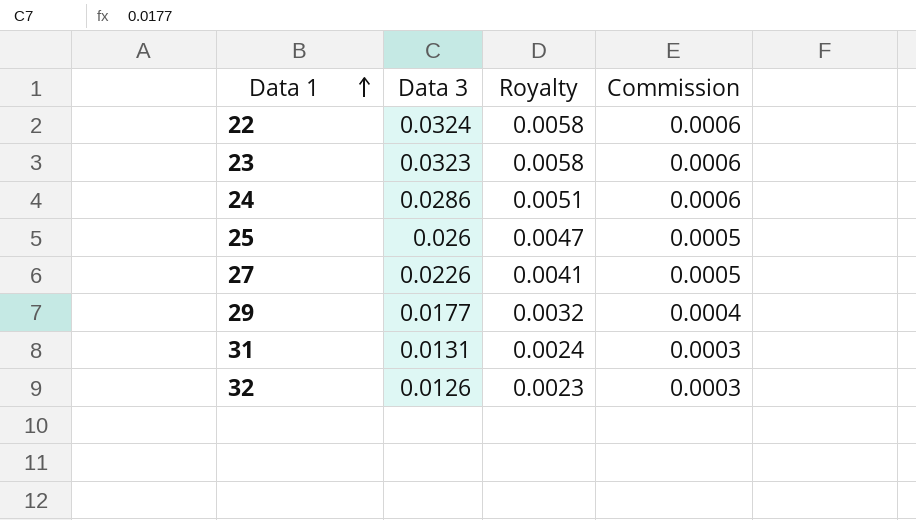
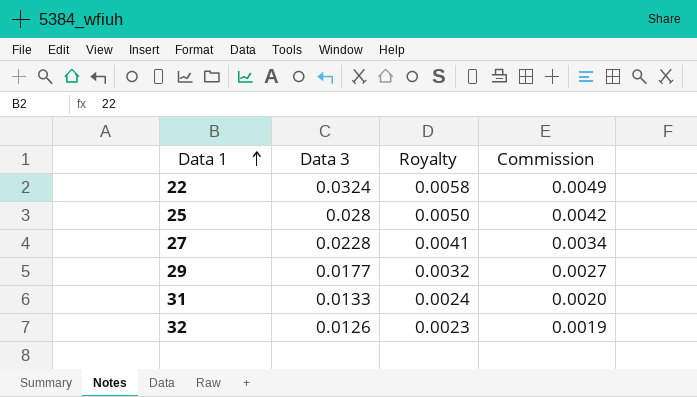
column Commission | formula: [Data 3] * 0.02 -> [Data 3] * 0.15
row 23: 0.0323 | 0.0058 | 0.0006 -> none
row 24: 0.0286 | 0.0051 | 0.0006 -> none
25 | Data 3: 0.026 -> 0.028
25 | Royalty: 0.0047 -> 0.0050
27 | Data 3: 0.0226 -> 0.0228
31 | Data 3: 0.0131 -> 0.0133

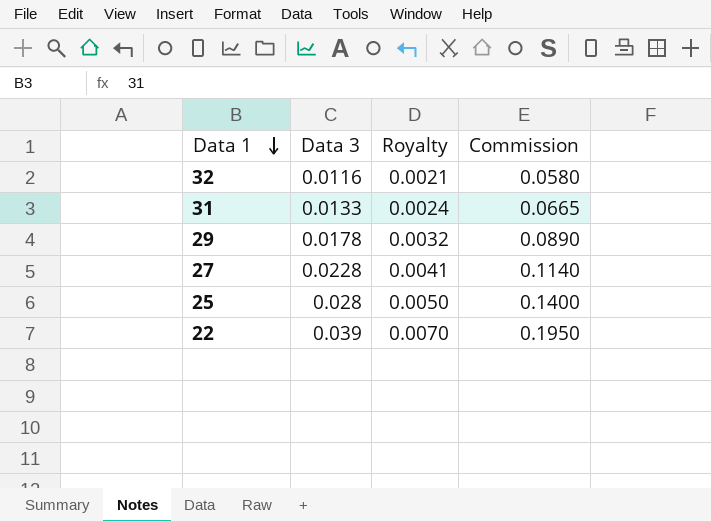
row order: Data 1 ascending -> Data 1 descending
column Commission | formula: [Data 3] * 0.15 -> [Data 3] * 5
32 | Data 3: 0.0126 -> 0.0116
32 | Royalty: 0.0023 -> 0.0021
29 | Data 3: 0.0177 -> 0.0178
22 | Data 3: 0.0324 -> 0.039
22 | Royalty: 0.0058 -> 0.0070

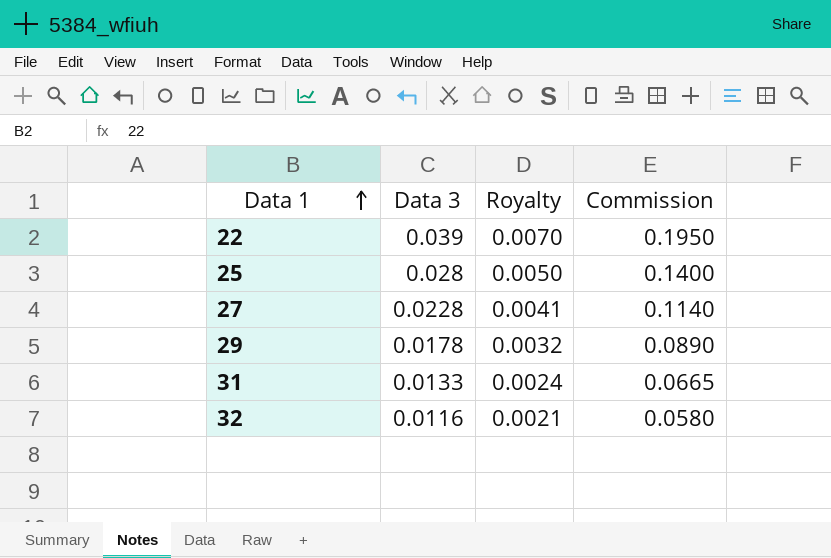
row order: Data 1 descending -> Data 1 ascending

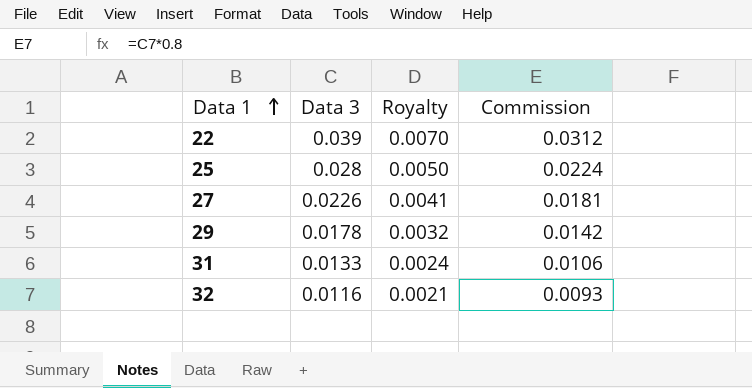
column Commission | formula: [Data 3] * 5 -> [Data 3] * 0.8
27 | Data 3: 0.0228 -> 0.0226

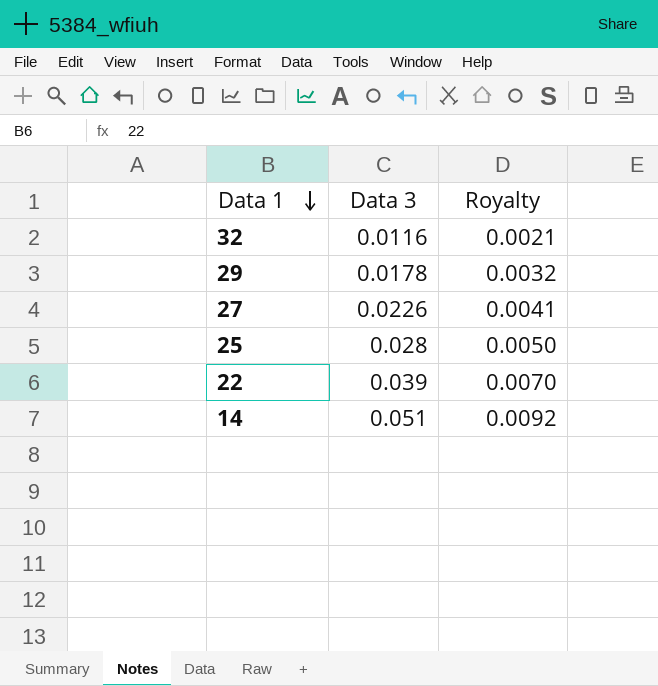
row order: Data 1 ascending -> Data 1 descending
column Commission | formula: [Data 3] * 0.8 -> none
row 31: 0.0133 | 0.0024 | 0.0106 -> none
row 14: none -> 0.051 | 0.0092

